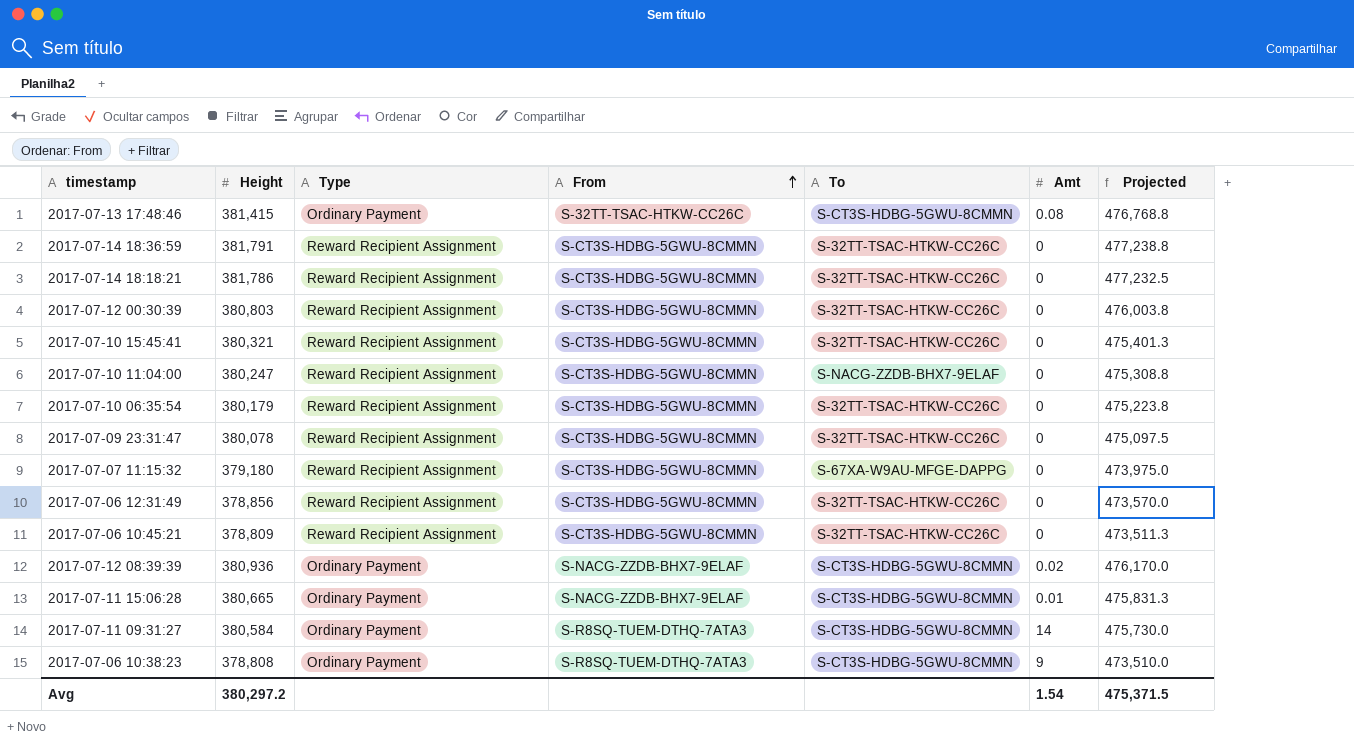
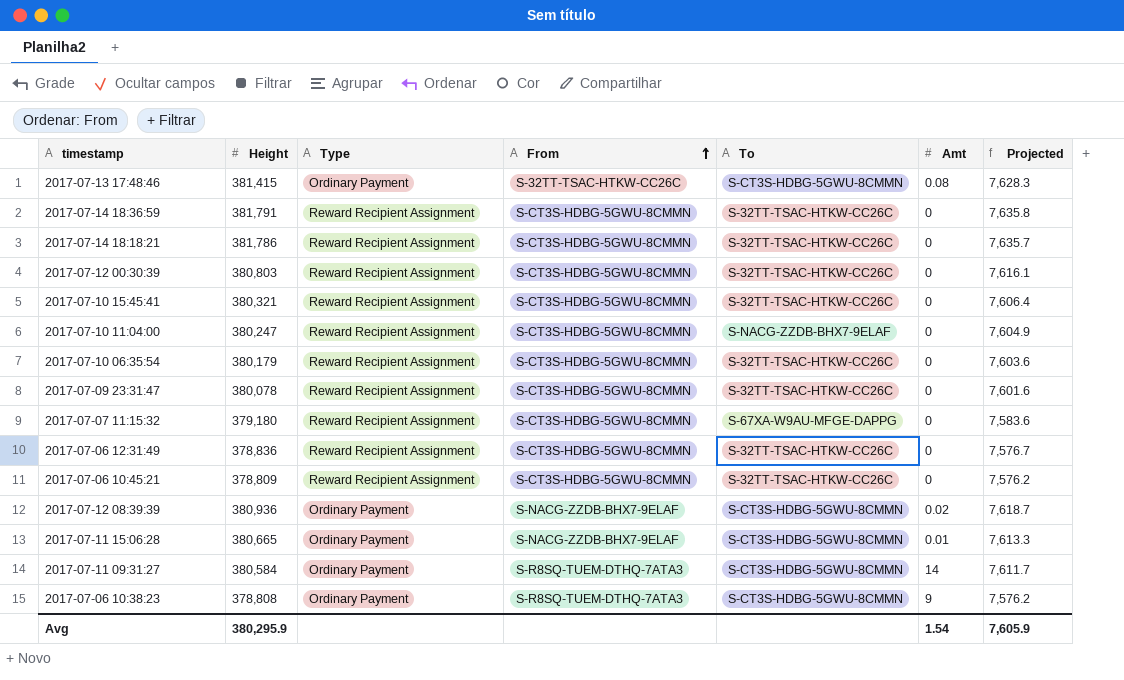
column Projected | formula: [Height] * 1.25 -> [Height] * 0.02
2017-07-06 12:31:49 | Height: 378,856 -> 378,836
Avg | Height: 380,297.2 -> 380,295.9
Avg | Projected: 475,371.5 -> 7,605.9

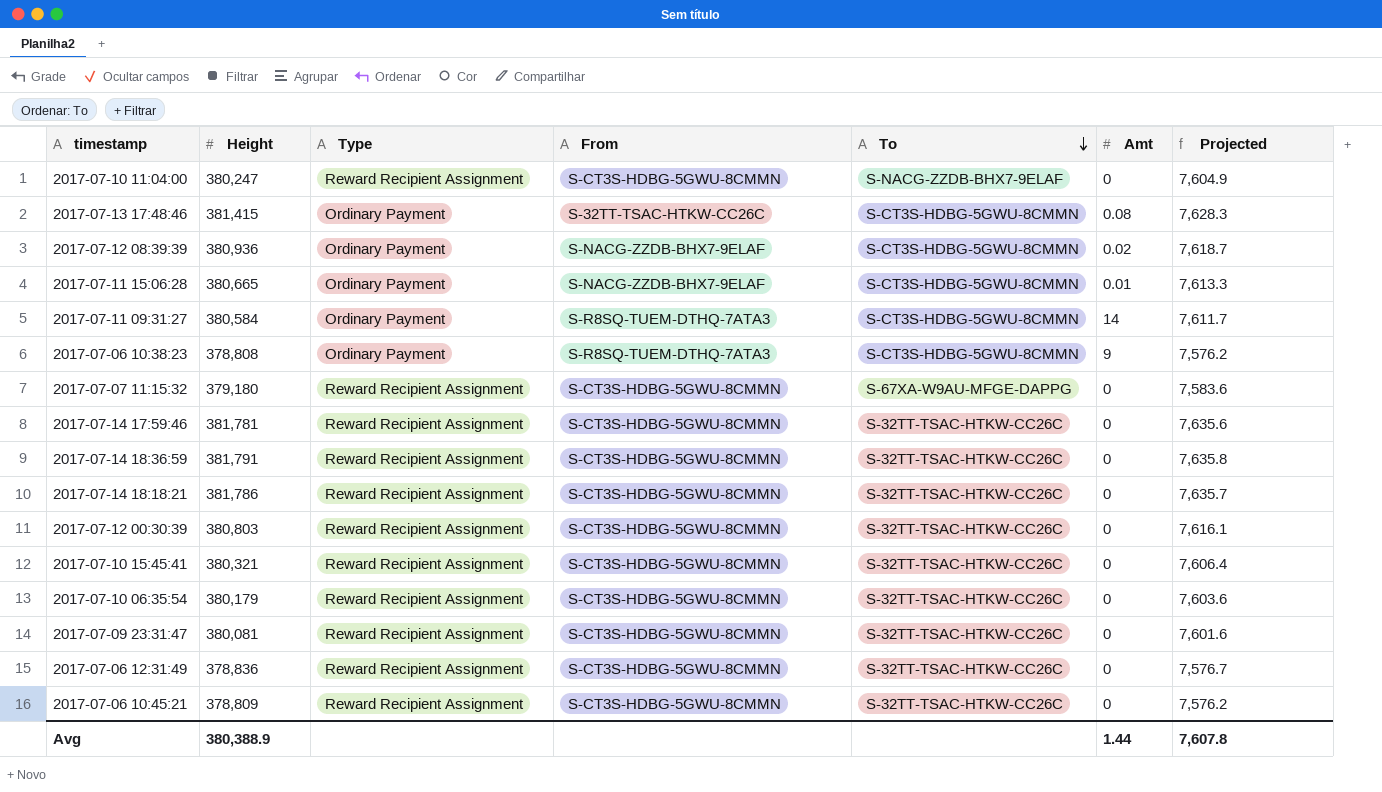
row order: From ascending -> To descending
row 2017-07-14 17:59:46: none -> 381,781 | Reward Recipient Assignment | S-CT3S-HDBG-5GWU-8CMMN | S-32TT-TSAC-HTKW-CC26C | 0 | 7,635.6
2017-07-09 23:31:47 | Height: 380,078 -> 380,081
Avg | Height: 380,295.9 -> 380,388.9
Avg | Amt: 1.54 -> 1.44
Avg | Projected: 7,605.9 -> 7,607.8

